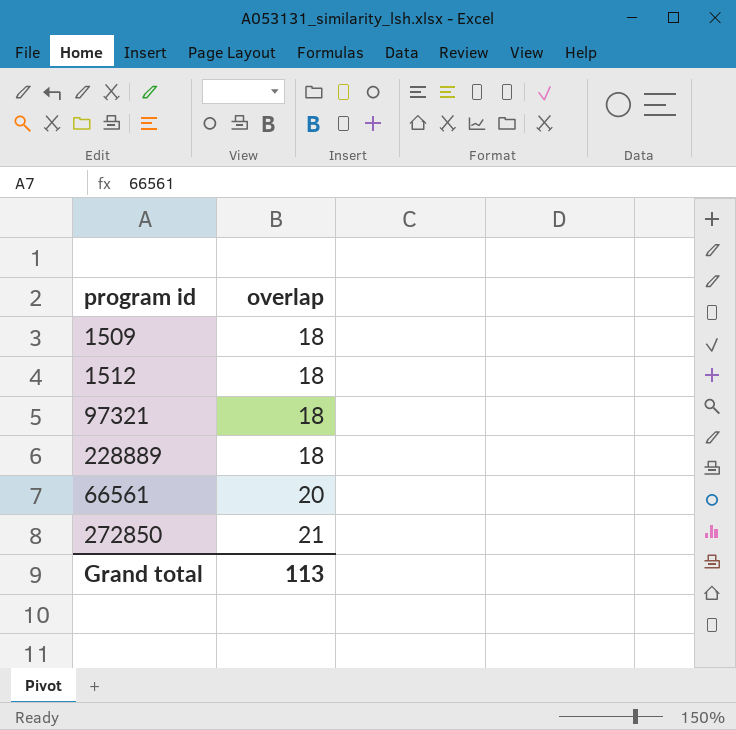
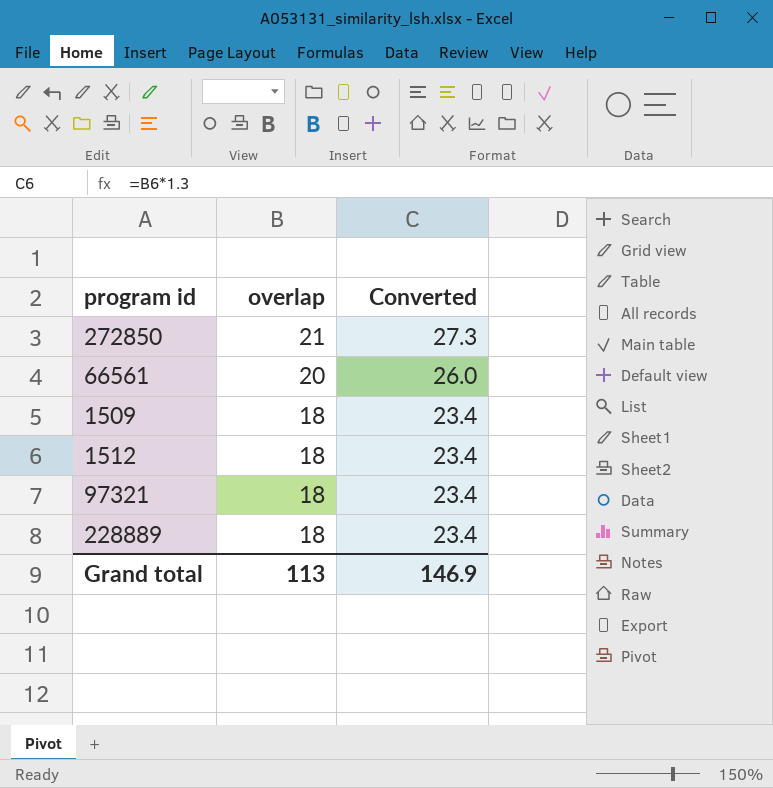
row order: overlap ascending -> overlap descending
column Converted | formula: none -> [overlap] * 1.3

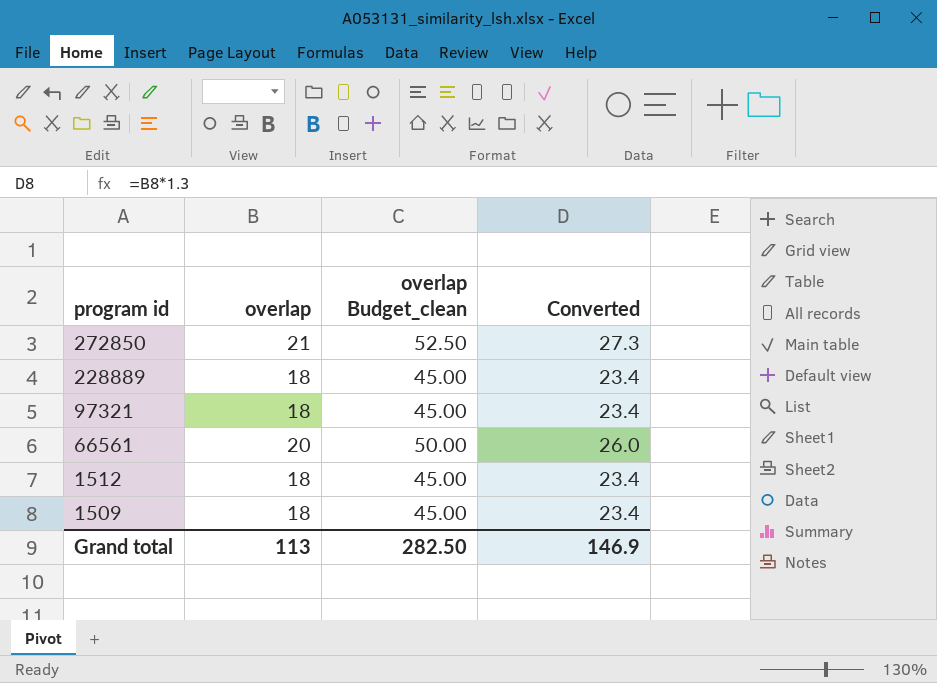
row order: overlap descending -> program id descending
column overlap Budget_clean | formula: none -> [overlap] * 2.5

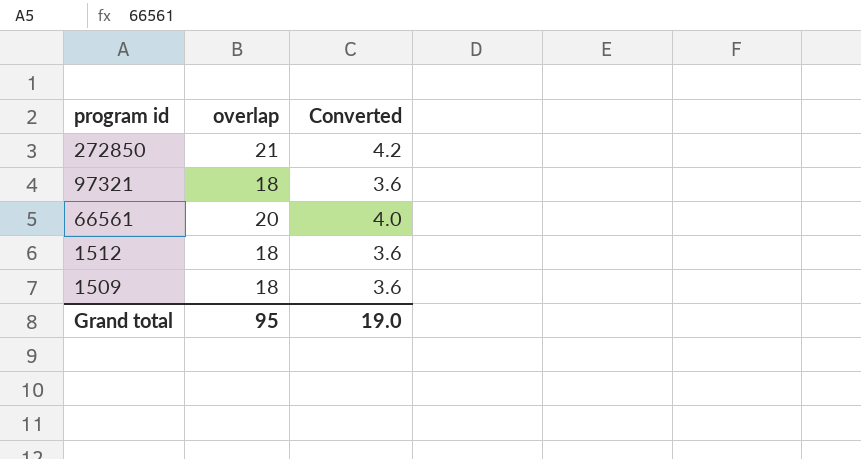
column overlap Budget_clean | formula: [overlap] * 2.5 -> none
column Converted | formula: [overlap] * 1.3 -> [overlap] * 0.2
row 228889: 18 | 45.00 | 23.4 -> none
Grand total | overlap: 113 -> 95
Grand total | Converted: 146.9 -> 19.0

